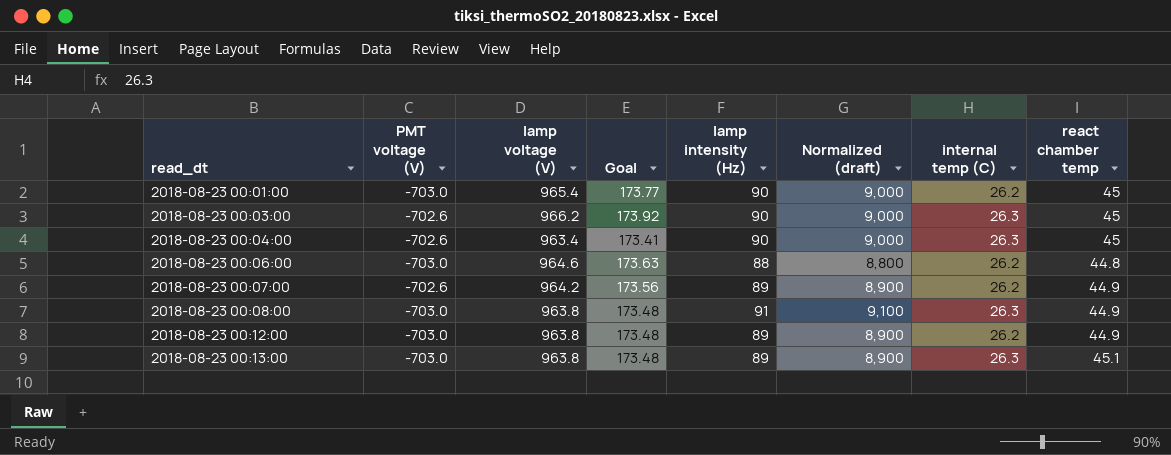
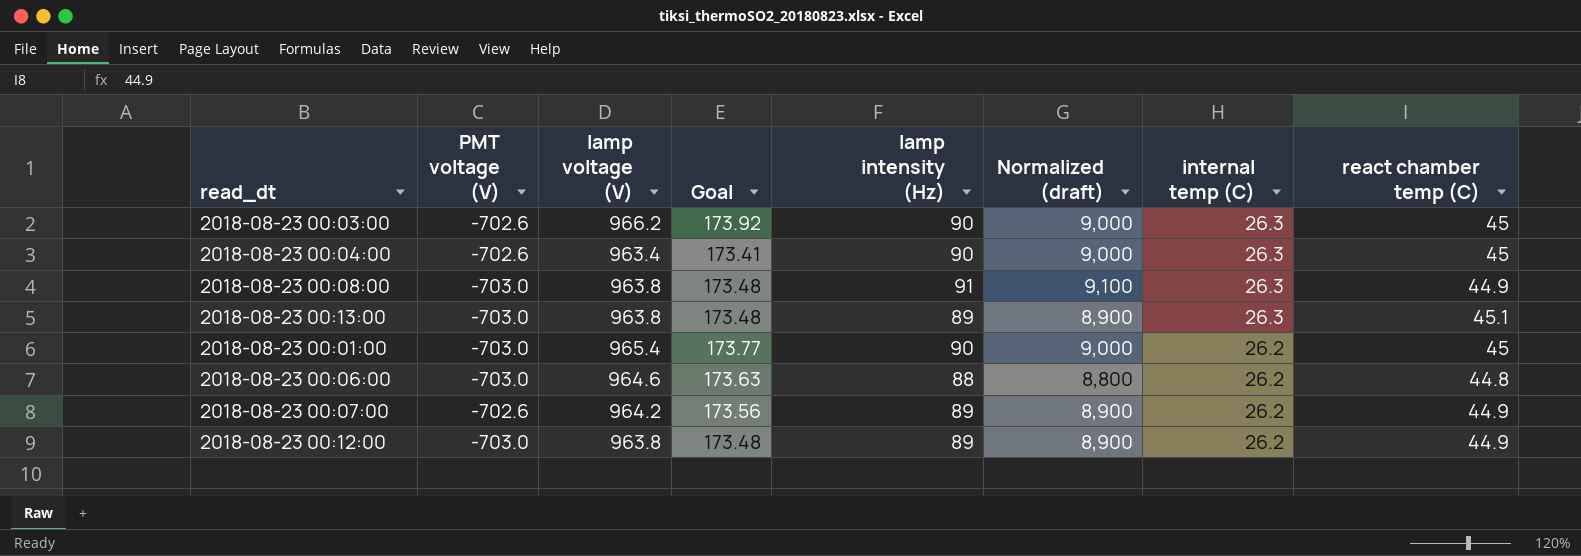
row order: read_dt ascending -> internal temp (C) descending
column name: react chamber temp -> react chamber temp (C)

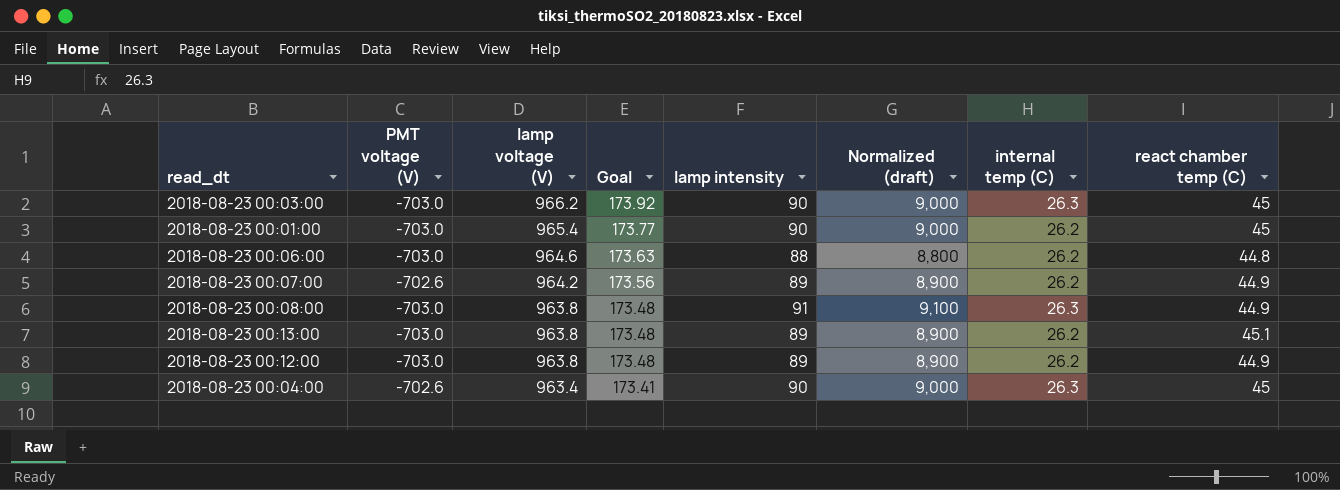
row order: internal temp (C) descending -> lamp voltage (V) descending
column name: lamp intensity (Hz) -> lamp intensity
2018-08-23 00:03:00 | PMT voltage (V): -702.6 -> -703.0
2018-08-23 00:13:00 | internal temp (C): 26.3 -> 26.2

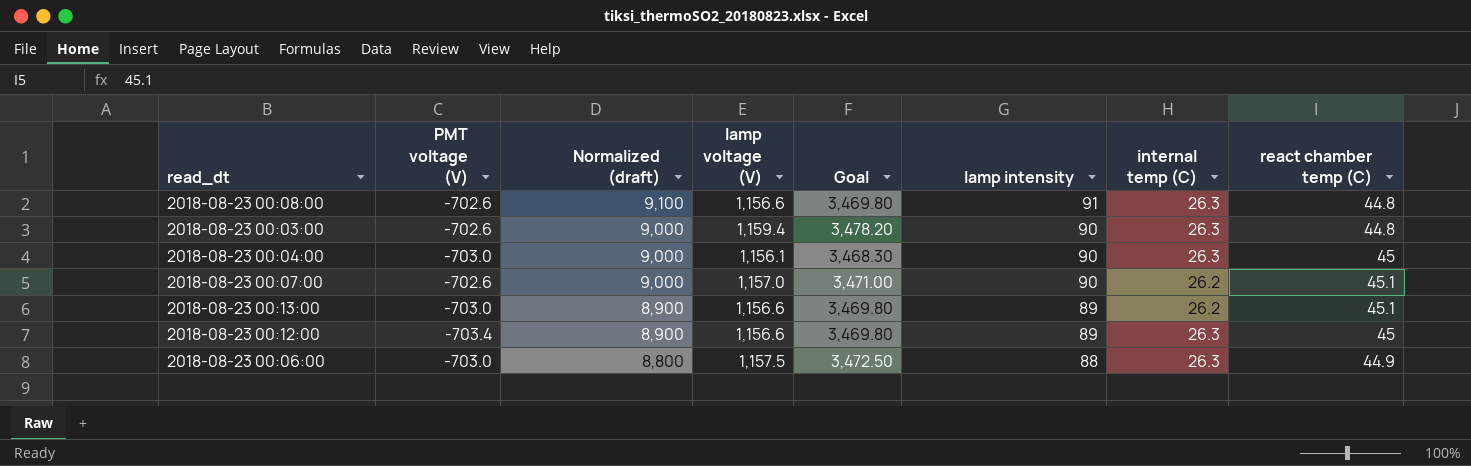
row order: lamp voltage (V) descending -> Normalized (draft) descending
column Normalized (draft) | position: 6 -> 3
column Goal | formula: [lamp voltage (V)] * 0.18 -> [lamp voltage (V)] * 3
row 2018-08-23 00:01:00: -703.0 | 965.4 | 173.77 | 90 | 9,000 | 26.2 | 45 -> none
2018-08-23 00:08:00 | PMT voltage (V): -703.0 -> -702.6
2018-08-23 00:08:00 | lamp voltage (V): 963.8 -> 1,156.6
2018-08-23 00:08:00 | react chamber temp (C): 44.9 -> 44.8
2018-08-23 00:03:00 | PMT voltage (V): -703.0 -> -702.6
2018-08-23 00:03:00 | lamp voltage (V): 966.2 -> 1,159.4
2018-08-23 00:03:00 | react chamber temp (C): 45 -> 44.8
2018-08-23 00:04:00 | PMT voltage (V): -702.6 -> -703.0
2018-08-23 00:04:00 | lamp voltage (V): 963.4 -> 1,156.1
2018-08-23 00:07:00 | Normalized (draft): 8,900 -> 9,000
2018-08-23 00:07:00 | lamp voltage (V): 964.2 -> 1,157.0
2018-08-23 00:07:00 | lamp intensity: 89 -> 90
2018-08-23 00:07:00 | react chamber temp (C): 44.9 -> 45.1
2018-08-23 00:13:00 | lamp voltage (V): 963.8 -> 1,156.6
2018-08-23 00:12:00 | PMT voltage (V): -703.0 -> -703.4
2018-08-23 00:12:00 | lamp voltage (V): 963.8 -> 1,156.6
2018-08-23 00:12:00 | internal temp (C): 26.2 -> 26.3
2018-08-23 00:12:00 | react chamber temp (C): 44.9 -> 45
2018-08-23 00:06:00 | lamp voltage (V): 964.6 -> 1,157.5
2018-08-23 00:06:00 | internal temp (C): 26.2 -> 26.3
2018-08-23 00:06:00 | react chamber temp (C): 44.8 -> 44.9

